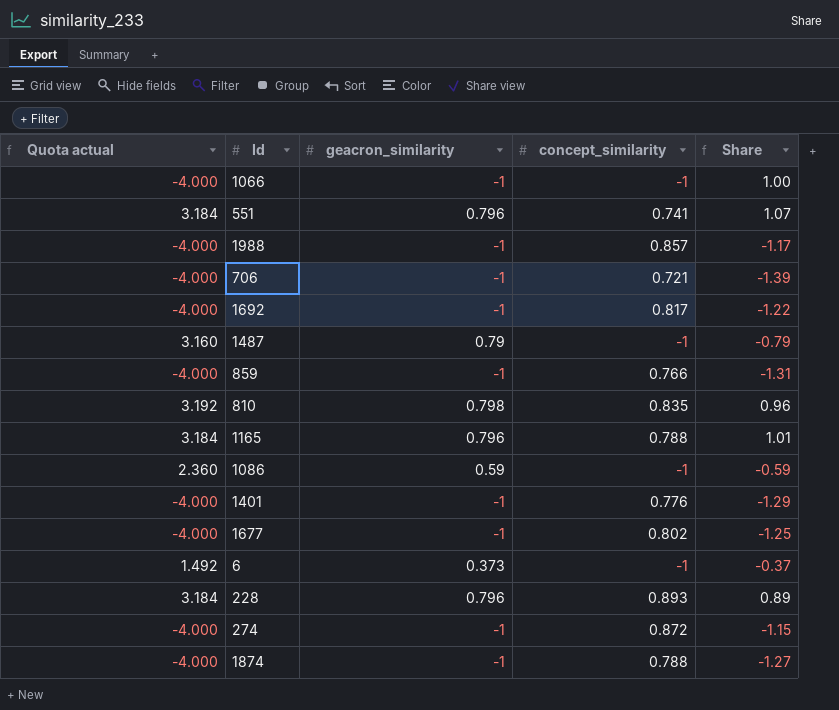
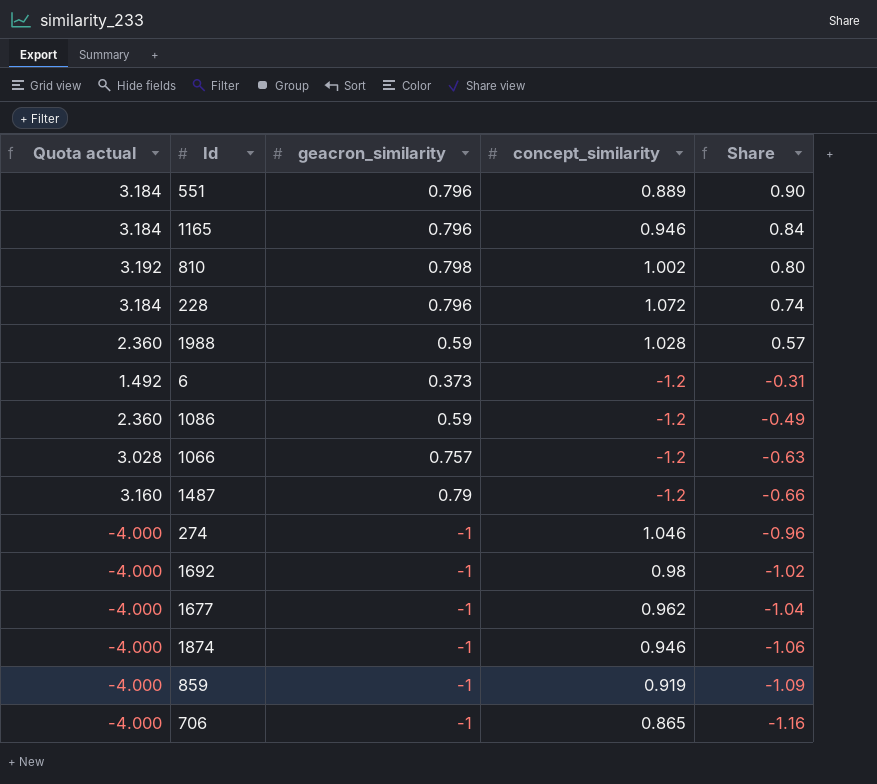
row order: none -> Share descending
row 1401: -4.000 | -1 | 0.776 | -1.29 -> none
551 | concept_similarity: 0.741 -> 0.889
551 | Share: 1.07 -> 0.90
1165 | concept_similarity: 0.788 -> 0.946
1165 | Share: 1.01 -> 0.84
810 | concept_similarity: 0.835 -> 1.002
810 | Share: 0.96 -> 0.80
228 | concept_similarity: 0.893 -> 1.072
228 | Share: 0.89 -> 0.74
1988 | Quota actual: -4.000 -> 2.360
1988 | geacron_similarity: -1 -> 0.59
1988 | concept_similarity: 0.857 -> 1.028
1988 | Share: -1.17 -> 0.57
6 | concept_similarity: -1 -> -1.2
6 | Share: -0.37 -> -0.31
1086 | concept_similarity: -1 -> -1.2
1086 | Share: -0.59 -> -0.49
1066 | Quota actual: -4.000 -> 3.028
1066 | geacron_similarity: -1 -> 0.757
1066 | concept_similarity: -1 -> -1.2
1066 | Share: 1.00 -> -0.63
1487 | concept_similarity: -1 -> -1.2
1487 | Share: -0.79 -> -0.66
274 | concept_similarity: 0.872 -> 1.046
274 | Share: -1.15 -> -0.96
1692 | concept_similarity: 0.817 -> 0.98
1692 | Share: -1.22 -> -1.02
1677 | concept_similarity: 0.802 -> 0.962
1677 | Share: -1.25 -> -1.04
1874 | concept_similarity: 0.788 -> 0.946
1874 | Share: -1.27 -> -1.06
859 | concept_similarity: 0.766 -> 0.919
859 | Share: -1.31 -> -1.09
706 | concept_similarity: 0.721 -> 0.865
706 | Share: -1.39 -> -1.16

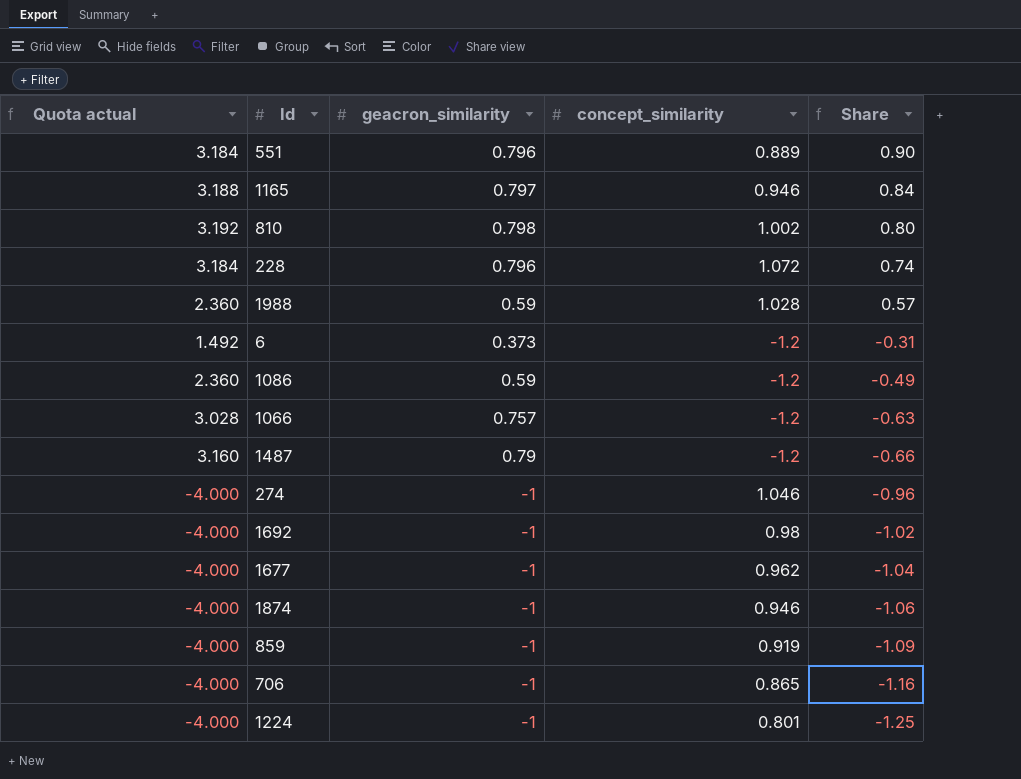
1165 | Quota actual: 3.184 -> 3.188
1165 | geacron_similarity: 0.796 -> 0.797
row 1224: none -> -4.000 | -1 | 0.801 | -1.25

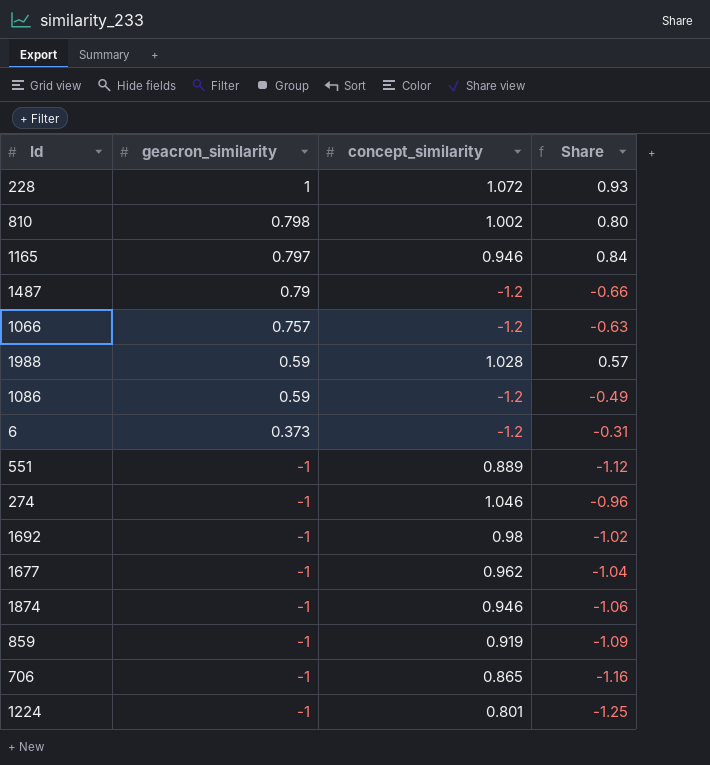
row order: Share descending -> geacron_similarity descending
column Quota actual | formula: [geacron_similarity] * 4 -> none
228 | geacron_similarity: 0.796 -> 1
228 | Share: 0.74 -> 0.93
551 | geacron_similarity: 0.796 -> -1
551 | Share: 0.90 -> -1.12

